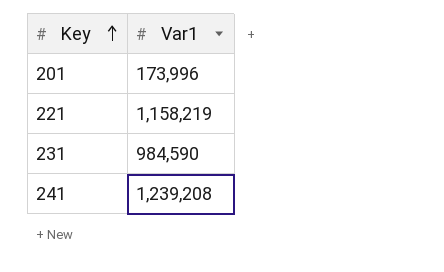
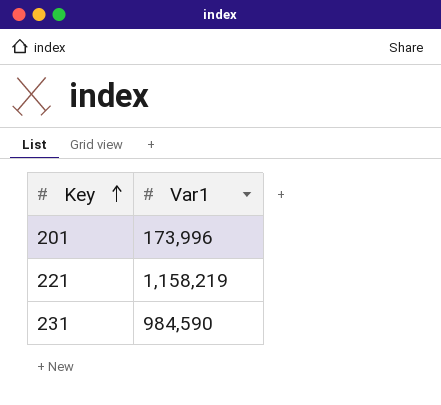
row 241: 1,239,208 -> none

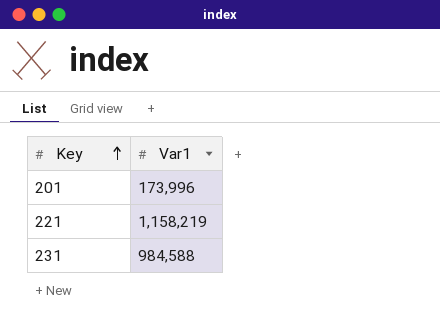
231 | Var1: 984,590 -> 984,588

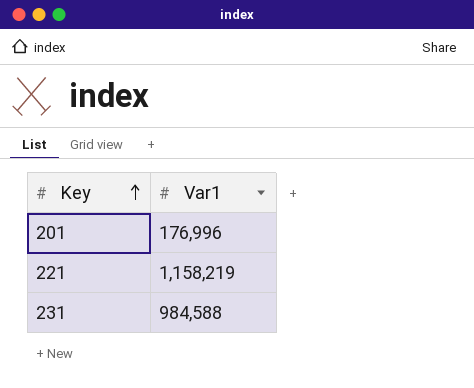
201 | Var1: 173,996 -> 176,996

